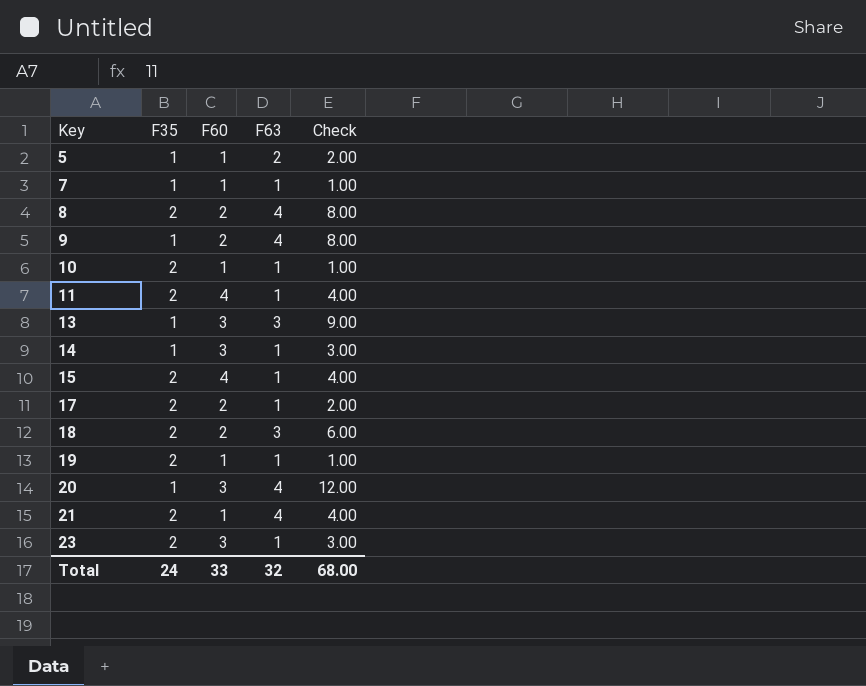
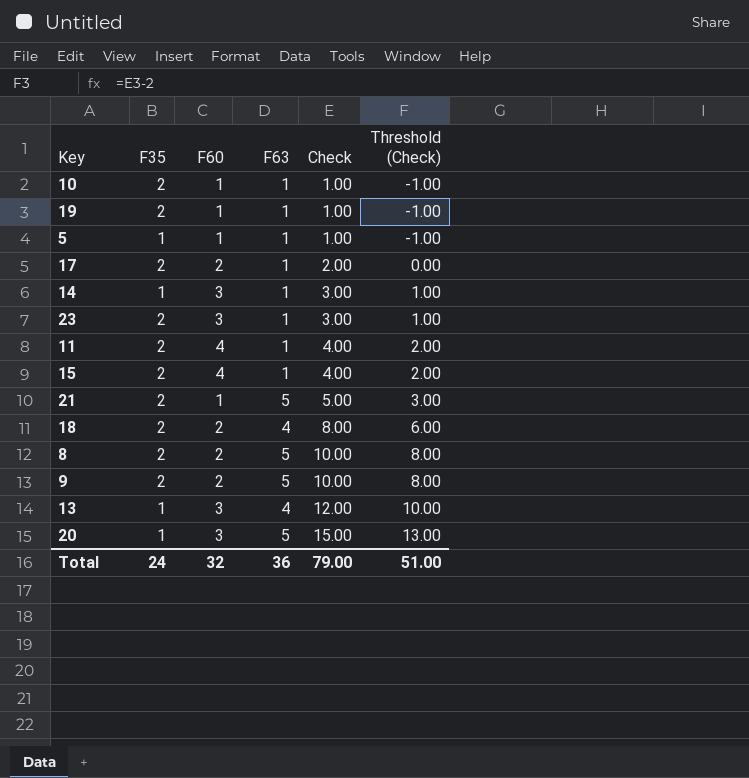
row order: Key ascending -> Check ascending
column Threshold (Check) | formula: none -> [Check] - 2
row 7: 1 | 1 | 1 | 1.00 -> none
5 | F63: 2 -> 1
5 | Check: 2.00 -> 1.00
21 | F63: 4 -> 5
21 | Check: 4.00 -> 5.00
18 | F63: 3 -> 4
18 | Check: 6.00 -> 8.00
8 | F63: 4 -> 5
8 | Check: 8.00 -> 10.00
9 | F35: 1 -> 2
9 | F63: 4 -> 5
9 | Check: 8.00 -> 10.00
13 | F63: 3 -> 4
13 | Check: 9.00 -> 12.00
20 | F63: 4 -> 5
20 | Check: 12.00 -> 15.00
Total | F60: 33 -> 32
Total | F63: 32 -> 36
Total | Check: 68.00 -> 79.00

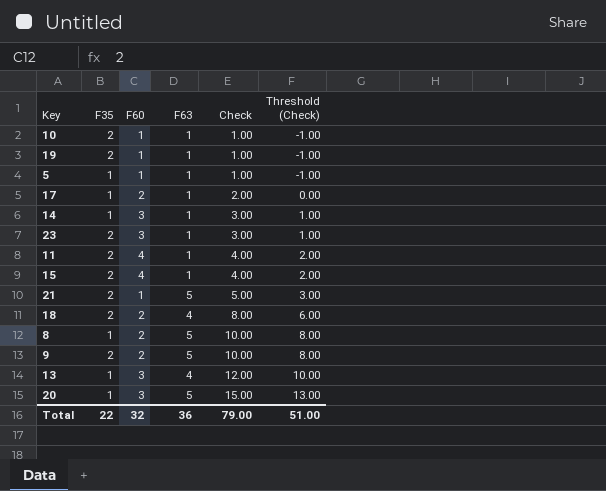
17 | F35: 2 -> 1
8 | F35: 2 -> 1
Total | F35: 24 -> 22

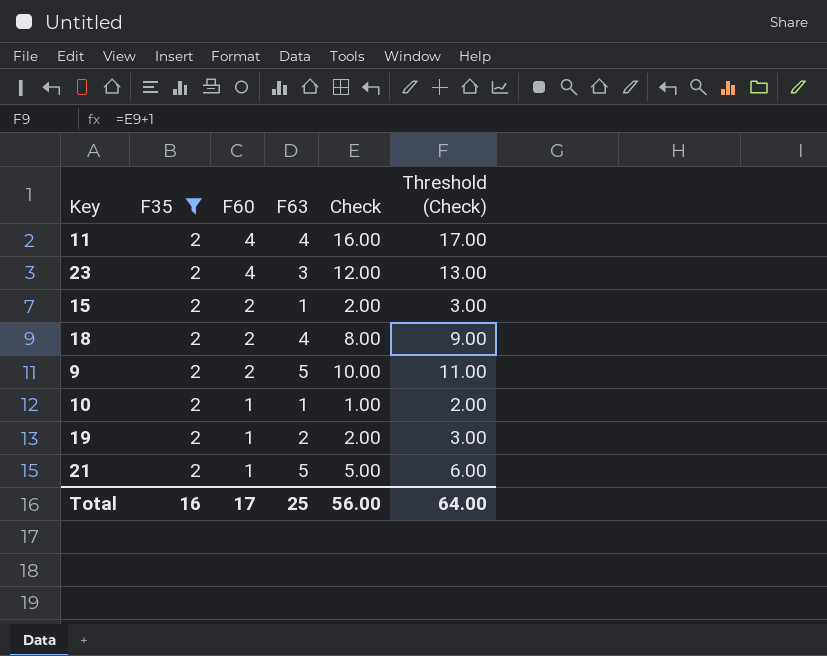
filter: none -> F35 = 2
row order: Check ascending -> F60 descending
column Threshold (Check) | formula: [Check] - 2 -> [Check] + 1
11 | F63: 1 -> 4
11 | Check: 4.00 -> 16.00
23 | F60: 3 -> 4
23 | F63: 1 -> 3
23 | Check: 3.00 -> 12.00
15 | F60: 4 -> 2
15 | Check: 4.00 -> 2.00
19 | F63: 1 -> 2
19 | Check: 1.00 -> 2.00
Total | F35: 22 -> 16
Total | F60: 32 -> 17
Total | F63: 36 -> 25
Total | Check: 79.00 -> 56.00
Total | Threshold (Check): 51.00 -> 64.00

